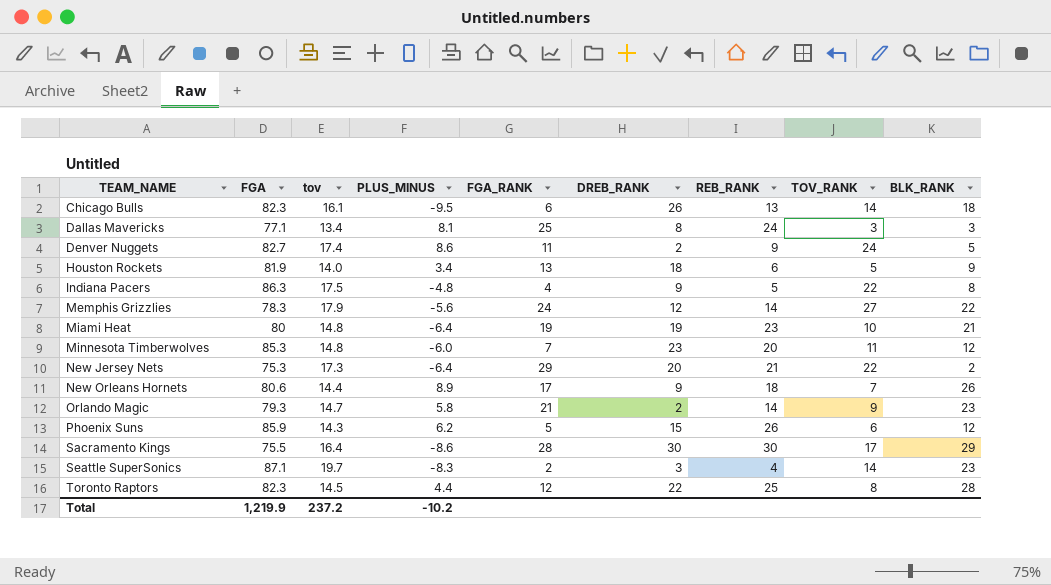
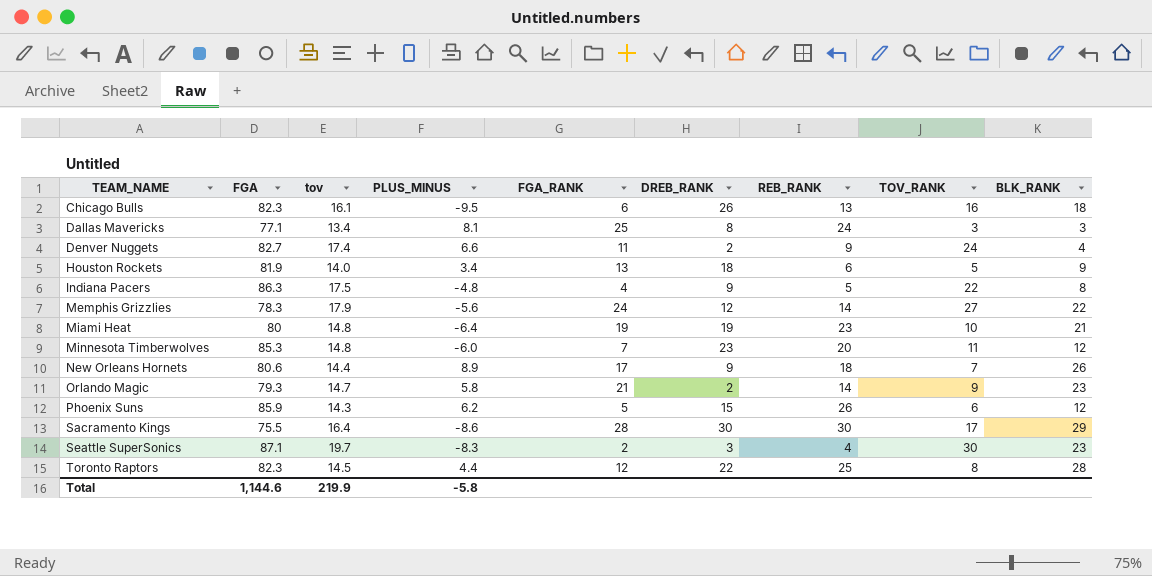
row New Jersey Nets: 75.3 | 17.3 | -6.4 | 29 | 20 | 21 | 22 | 2 -> none
Chicago Bulls | TOV_RANK: 14 -> 16
Denver Nuggets | PLUS_MINUS: 8.6 -> 6.6
Denver Nuggets | BLK_RANK: 5 -> 4
Seattle SuperSonics | TOV_RANK: 14 -> 30
Total | FGA: 1,219.9 -> 1,144.6
Total | tov: 237.2 -> 219.9
Total | PLUS_MINUS: -10.2 -> -5.8

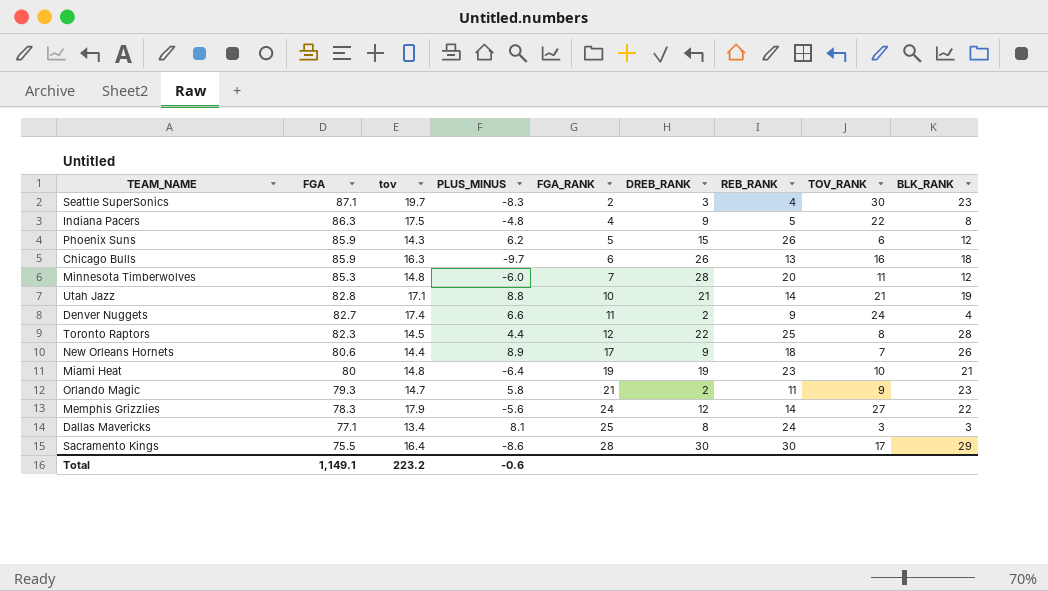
row order: TEAM_NAME ascending -> FGA descending
row Houston Rockets: 81.9 | 14.0 | 3.4 | 13 | 18 | 6 | 5 | 9 -> none
Chicago Bulls | FGA: 82.3 -> 85.9
Chicago Bulls | tov: 16.1 -> 16.3
Chicago Bulls | PLUS_MINUS: -9.5 -> -9.7
Minnesota Timberwolves | DREB_RANK: 23 -> 28
row Utah Jazz: none -> 82.8 | 17.1 | 8.8 | 10 | 21 | 14 | 21 | 19
Orlando Magic | REB_RANK: 14 -> 11
Total | FGA: 1,144.6 -> 1,149.1
Total | tov: 219.9 -> 223.2
Total | PLUS_MINUS: -5.8 -> -0.6

